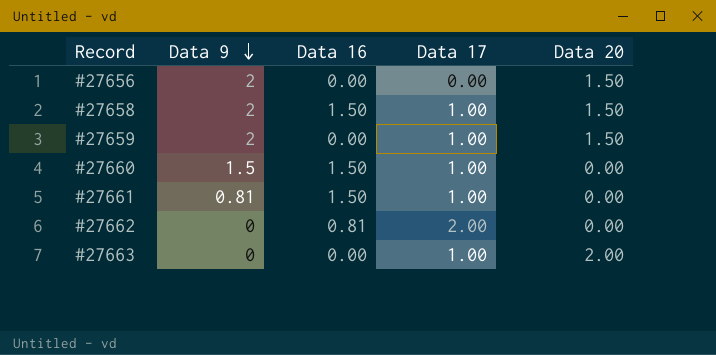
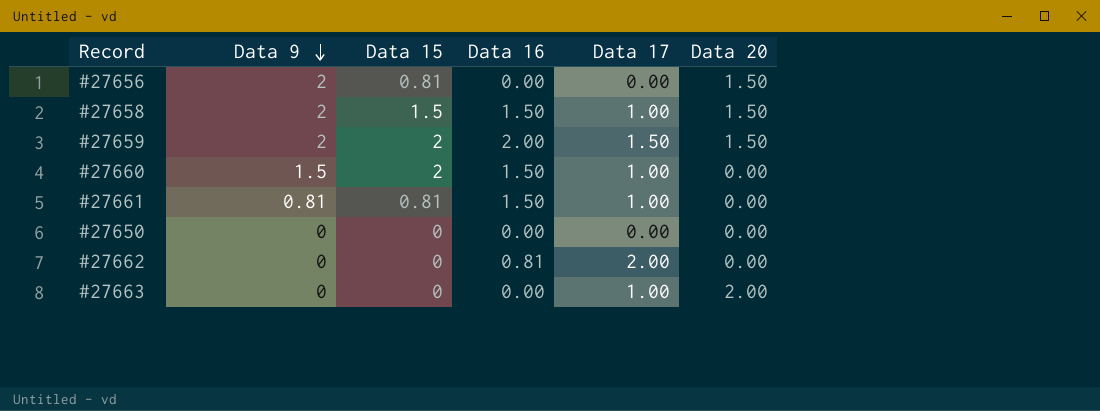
column Data 15 | position: none -> 3
#27659 | Data 16: 0.00 -> 2.00
#27659 | Data 17: 1.00 -> 1.50
row #27650: none -> 0 | 0 | 0.00 | 0.00 | 0.00

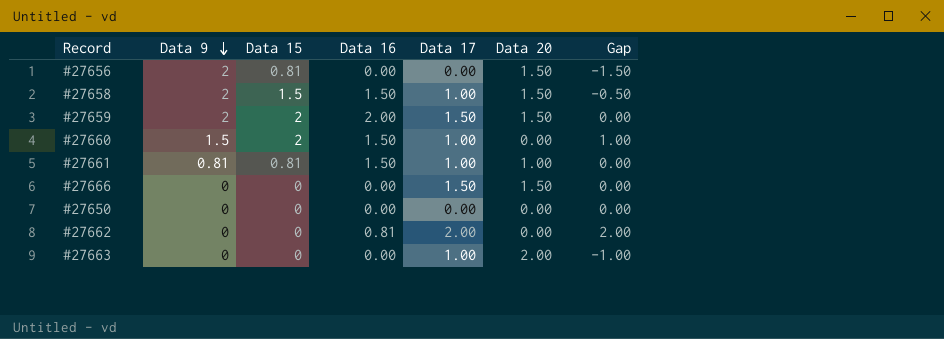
column Gap | formula: none -> [Data 17] - [Data 20]
#27661 | Data 20: 0.00 -> 1.00
row #27666: none -> 0 | 0 | 0.00 | 1.50 | 1.50 | 0.00

